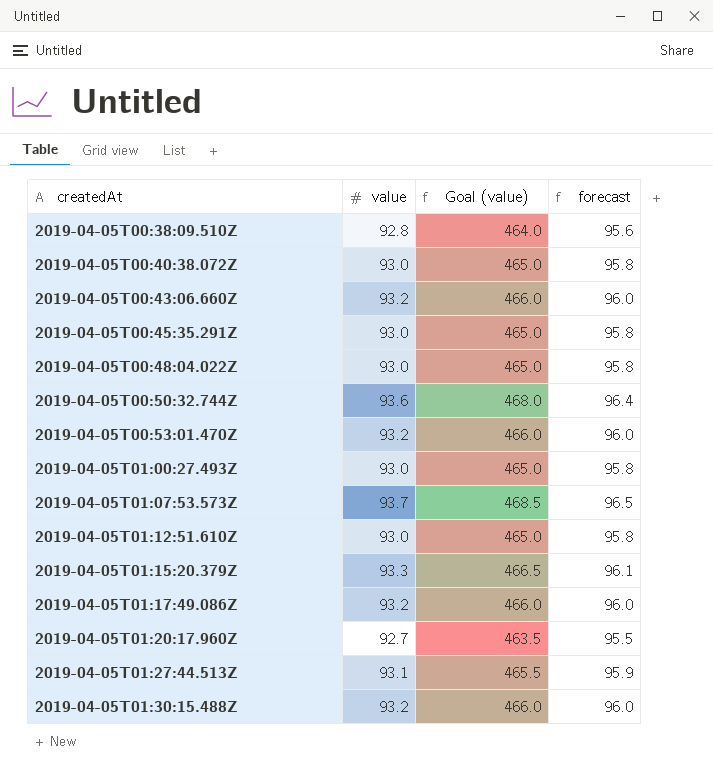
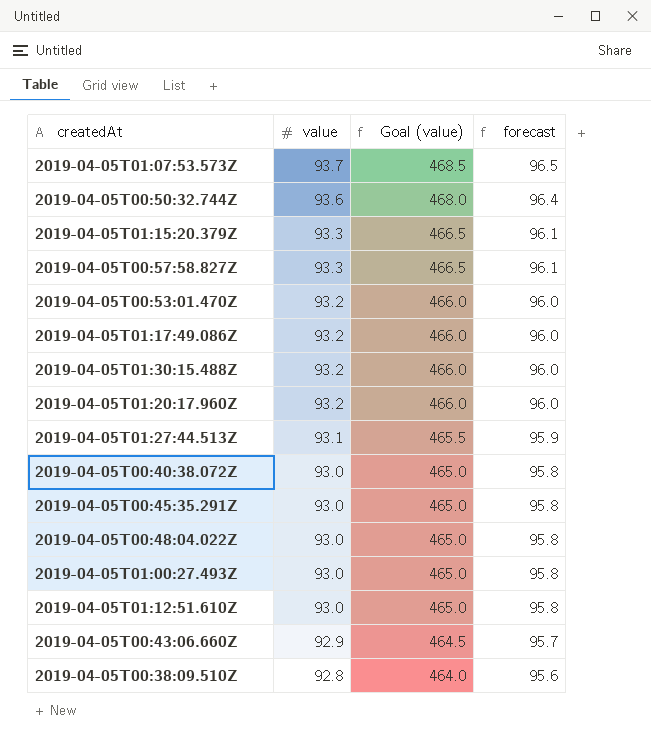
row order: createdAt ascending -> value descending
row 2019-04-05T00:57:58.827Z: none -> 93.3 | 466.5 | 96.1
2019-04-05T01:20:17.960Z | value: 92.7 -> 93.2
2019-04-05T01:20:17.960Z | Goal (value): 463.5 -> 466.0
2019-04-05T01:20:17.960Z | forecast: 95.5 -> 96.0
2019-04-05T00:43:06.660Z | value: 93.2 -> 92.9
2019-04-05T00:43:06.660Z | Goal (value): 466.0 -> 464.5
2019-04-05T00:43:06.660Z | forecast: 96.0 -> 95.7

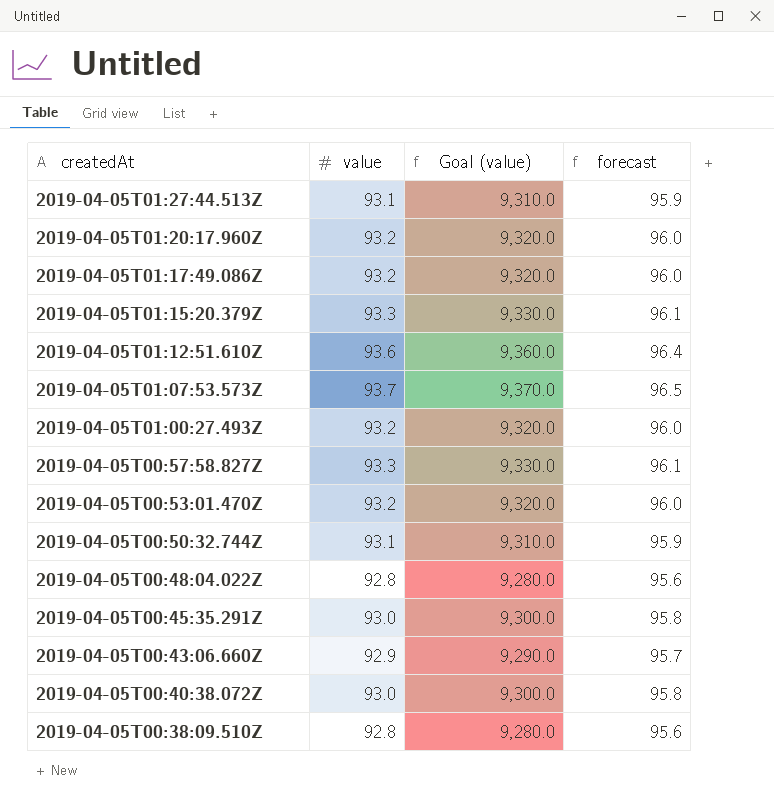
row order: value descending -> createdAt descending
column Goal (value) | formula: [value] * 5 -> [value] * 100
row 2019-04-05T01:30:15.488Z: 93.2 | 466.0 | 96.0 -> none
2019-04-05T01:12:51.610Z | value: 93.0 -> 93.6
2019-04-05T01:12:51.610Z | forecast: 95.8 -> 96.4
2019-04-05T01:00:27.493Z | value: 93.0 -> 93.2
2019-04-05T01:00:27.493Z | forecast: 95.8 -> 96.0
2019-04-05T00:50:32.744Z | value: 93.6 -> 93.1
2019-04-05T00:50:32.744Z | forecast: 96.4 -> 95.9
2019-04-05T00:48:04.022Z | value: 93.0 -> 92.8
2019-04-05T00:48:04.022Z | forecast: 95.8 -> 95.6

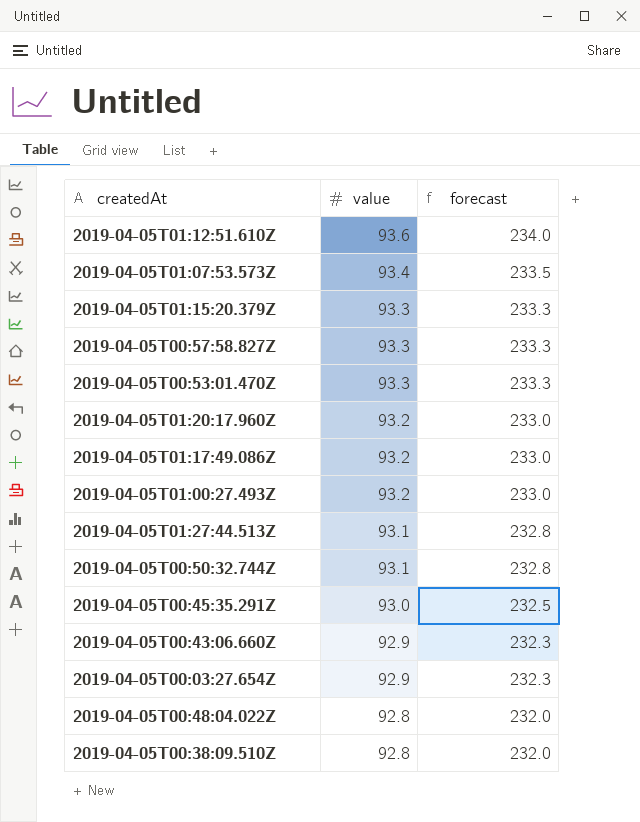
row order: createdAt descending -> value descending
column Goal (value) | formula: [value] * 100 -> none
column forecast | formula: [value] * 1.03 -> [value] * 2.5
row 2019-04-05T00:40:38.072Z: 93.0 | 9,300.0 | 95.8 -> none
2019-04-05T01:07:53.573Z | value: 93.7 -> 93.4
2019-04-05T00:53:01.470Z | value: 93.2 -> 93.3
row 2019-04-05T00:03:27.654Z: none -> 92.9 | 232.3

